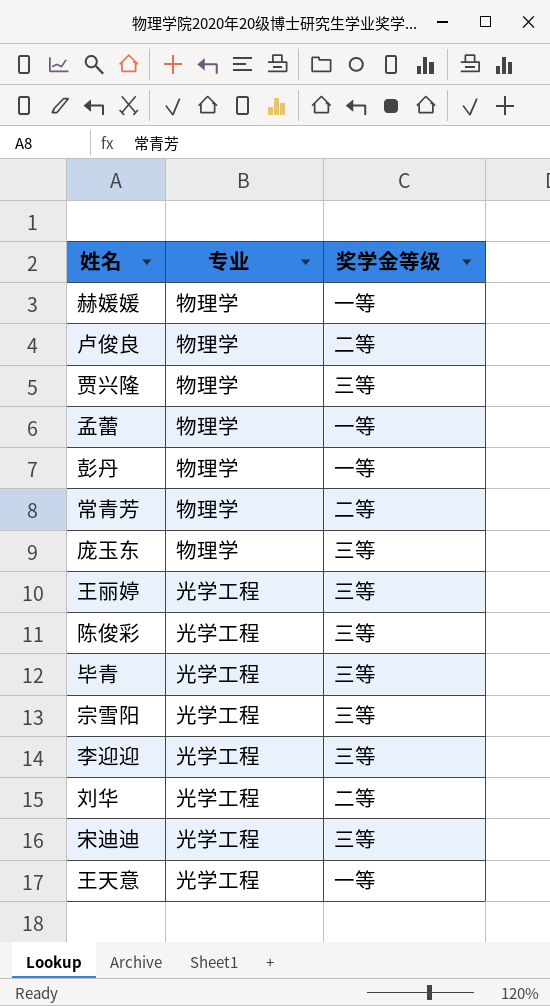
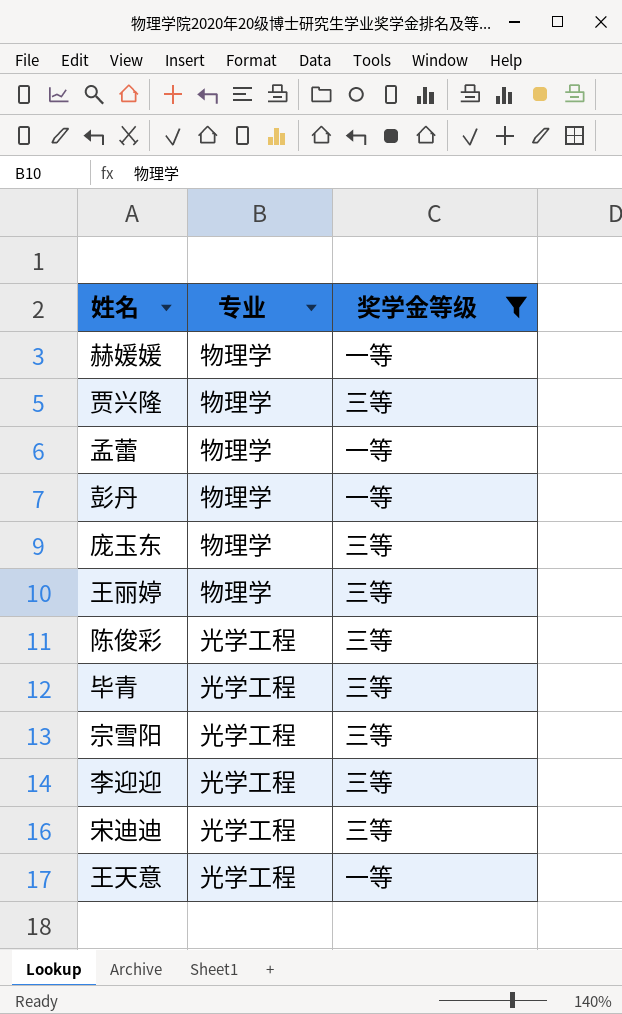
filter: none -> 奖学金等级 != 二等
王丽婷 | 专业: 光学工程 -> 物理学

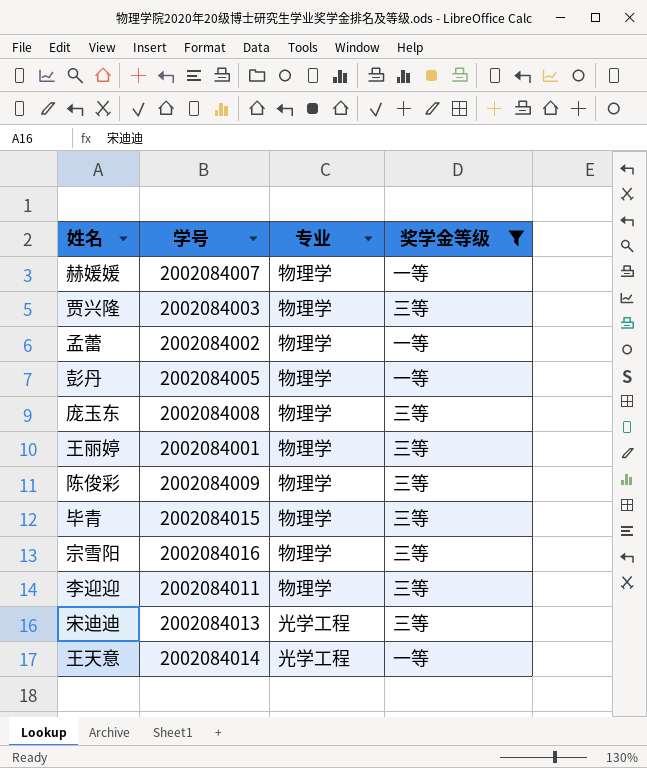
column 学号 | position: none -> 2
陈俊彩 | 专业: 光学工程 -> 物理学
毕青 | 专业: 光学工程 -> 物理学
宗雪阳 | 专业: 光学工程 -> 物理学
李迎迎 | 专业: 光学工程 -> 物理学

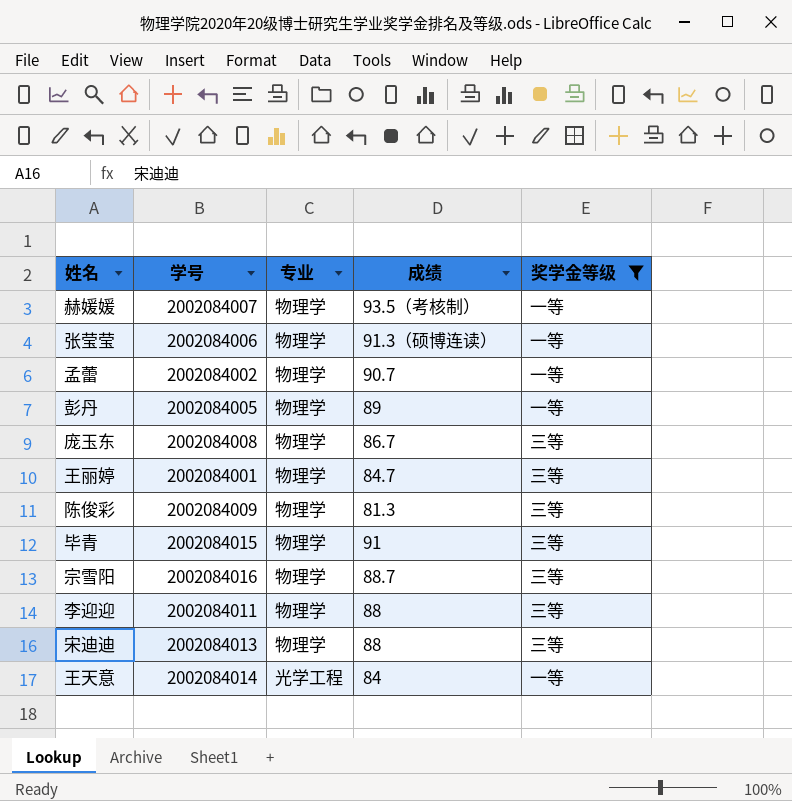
column 成绩 | position: none -> 4
row 贾兴隆: 2002084003 | 物理学 | 三等 -> none
row 张莹莹: none -> 2002084006 | 物理学 | 91.3（硕博连读） | 一等
宋迪迪 | 专业: 光学工程 -> 物理学

